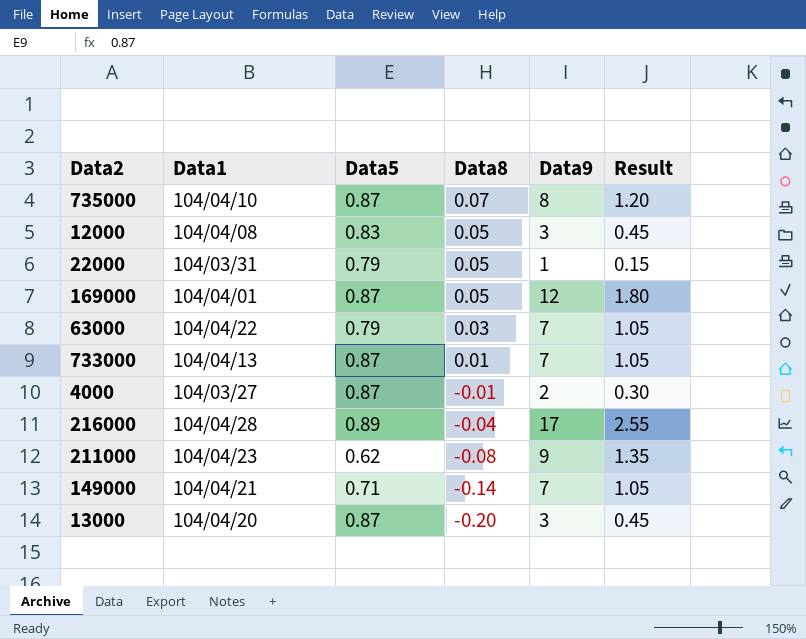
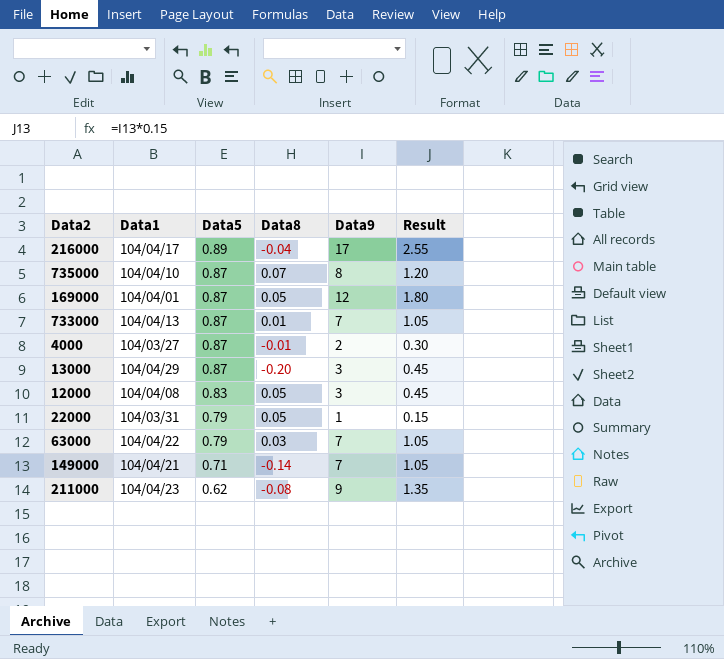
row order: Data8 descending -> Data5 descending
216000 | Data1: 104/04/28 -> 104/04/17
13000 | Data1: 104/04/20 -> 104/04/29

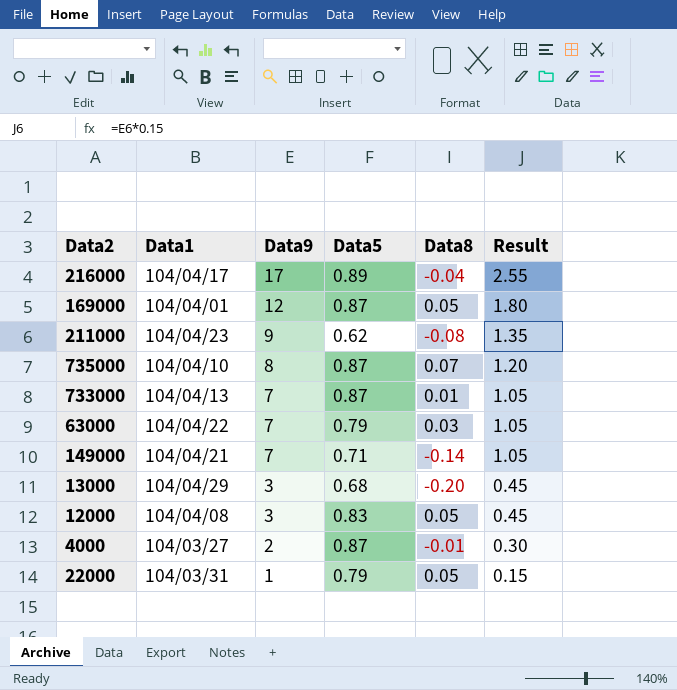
row order: Data5 descending -> Data9 descending
column Data9 | position: 5 -> 3
13000 | Data5: 0.87 -> 0.68

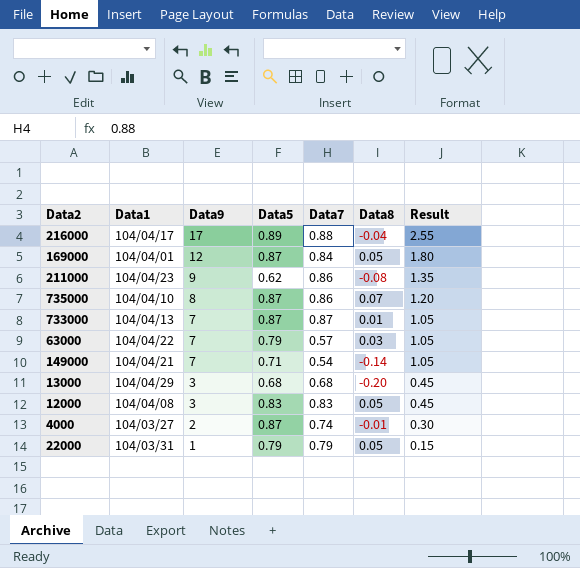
column Data7 | position: none -> 5

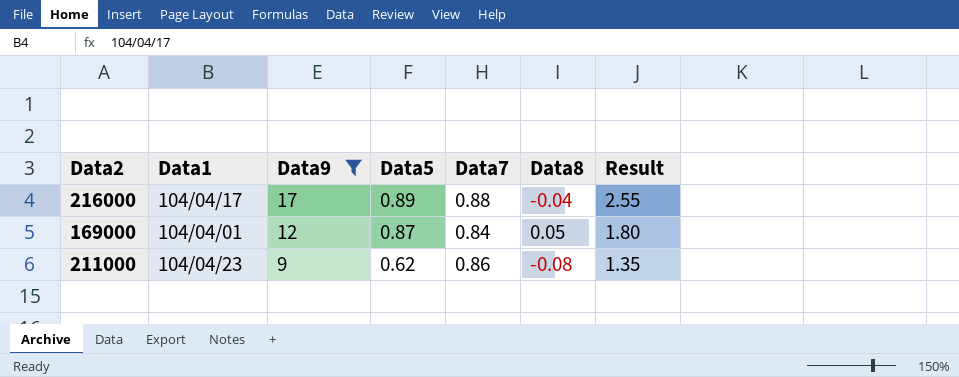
filter: none -> Data9 >= 9

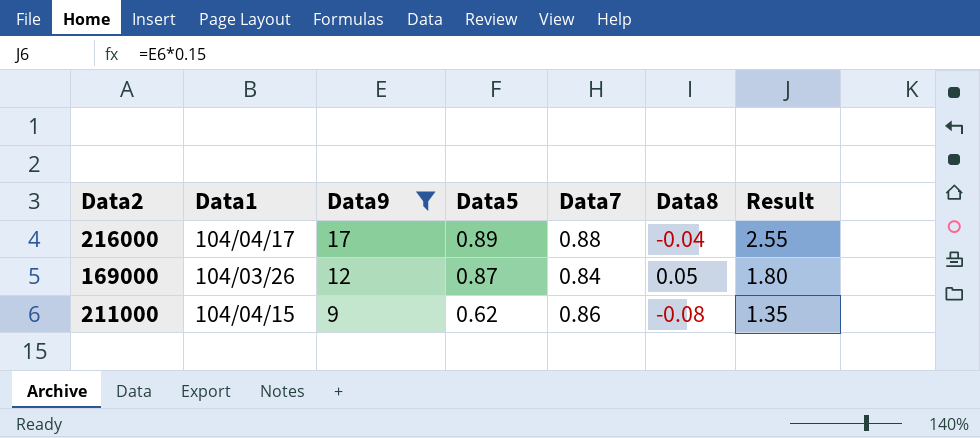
169000 | Data1: 104/04/01 -> 104/03/26
211000 | Data1: 104/04/23 -> 104/04/15

